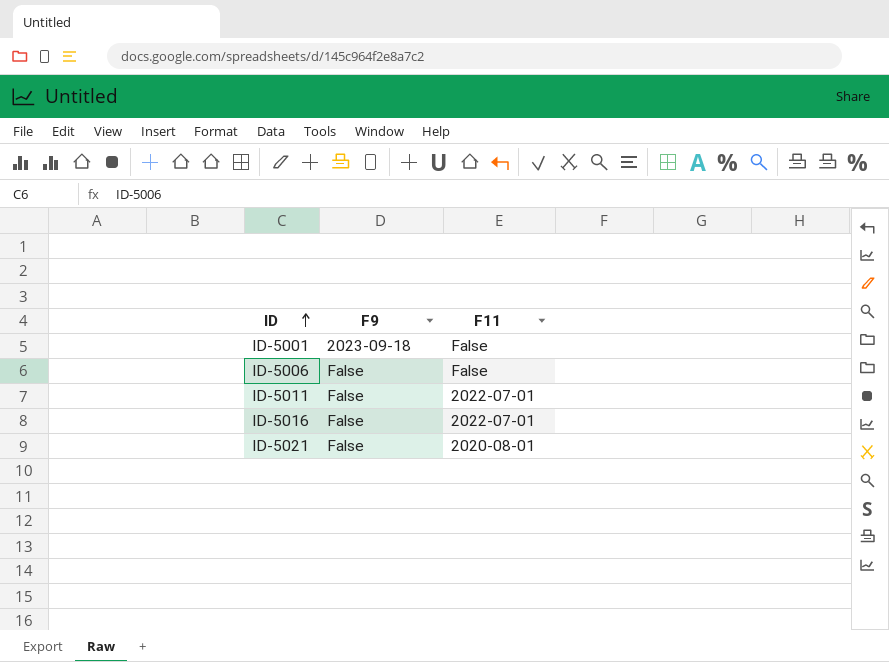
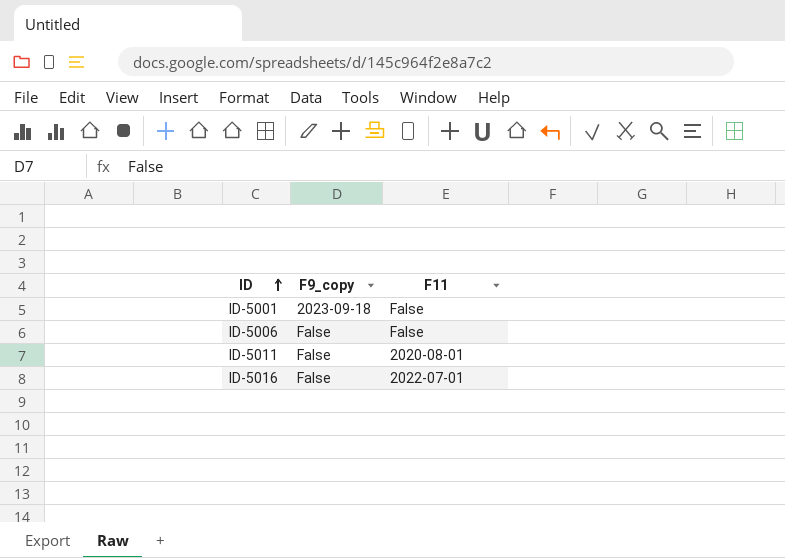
column name: F9 -> F9_copy
row ID-5021: False | 2020-08-01 -> none
ID-5011 | F11: 2022-07-01 -> 2020-08-01

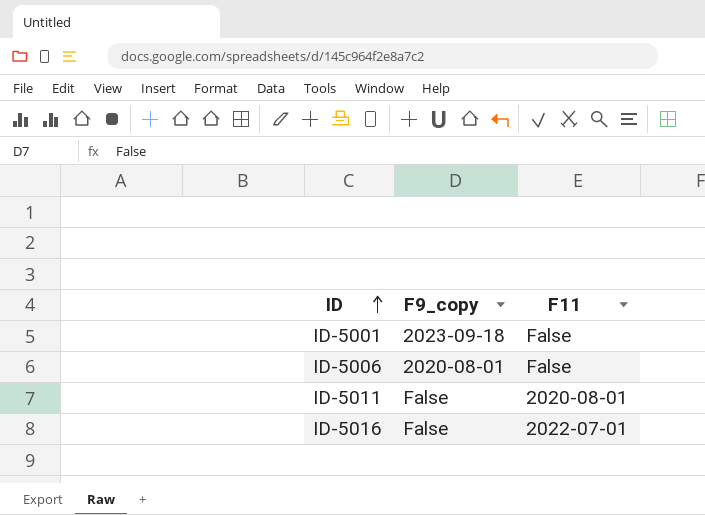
ID-5006 | F9_copy: False -> 2020-08-01

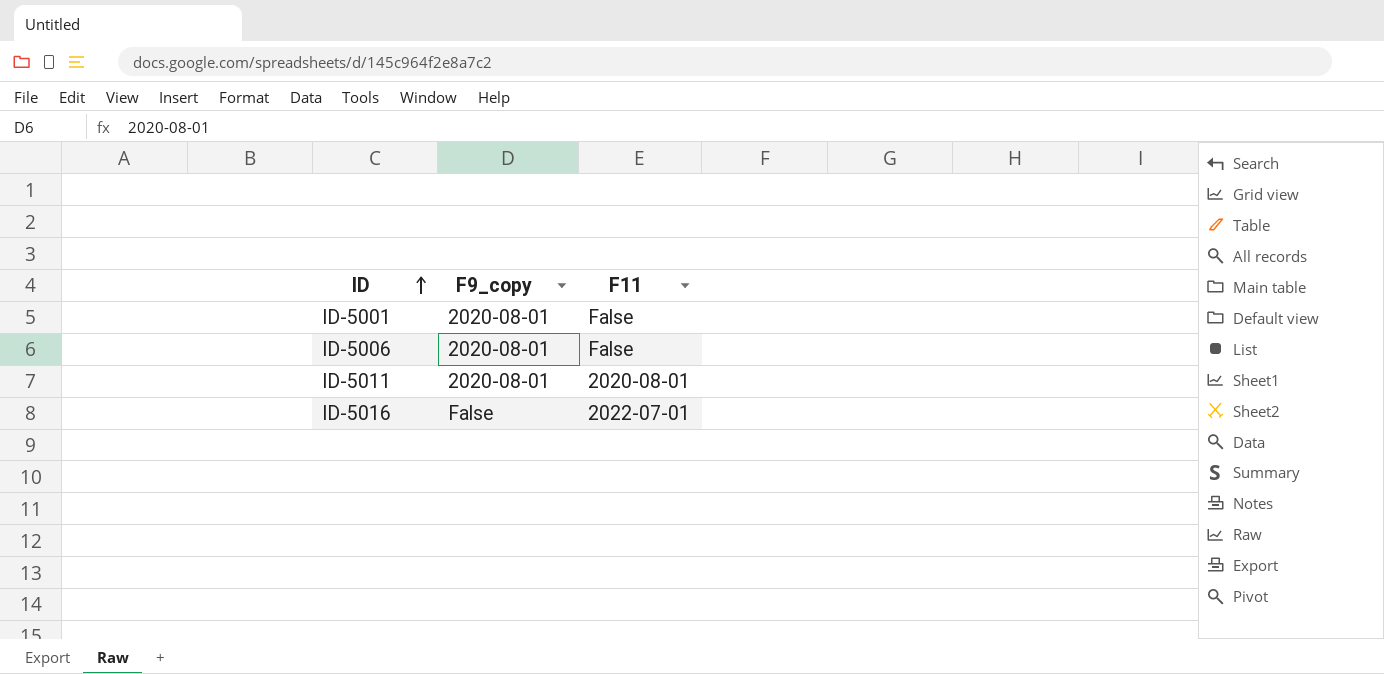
ID-5001 | F9_copy: 2023-09-18 -> 2020-08-01
ID-5011 | F9_copy: False -> 2020-08-01

